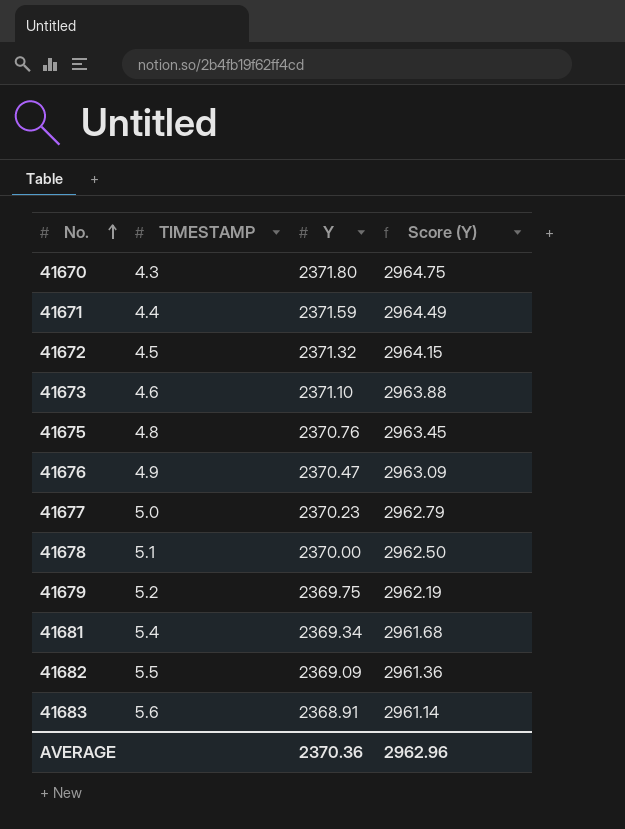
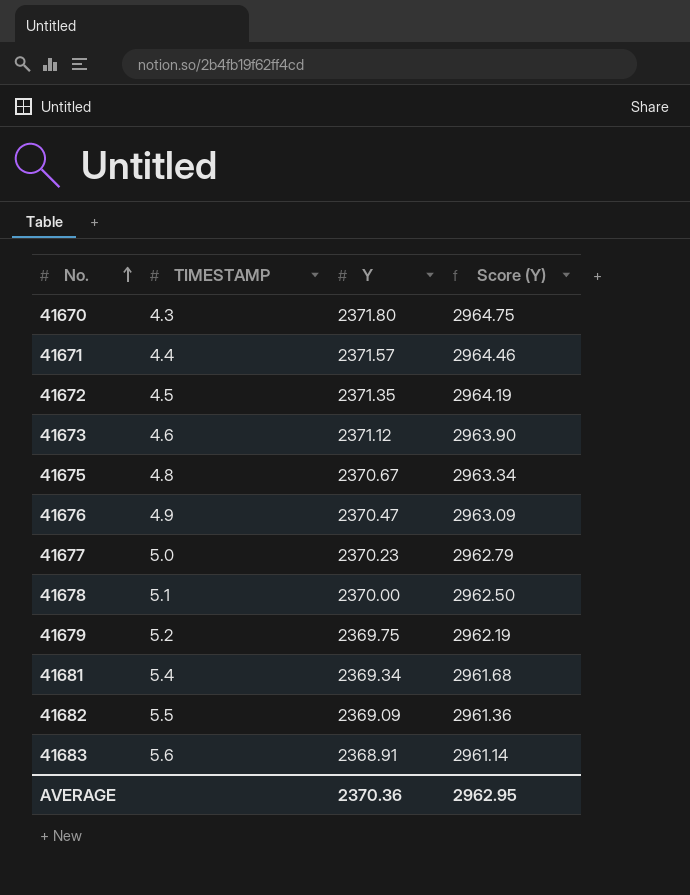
41671 | Y: 2371.59 -> 2371.57
41671 | Score (Y): 2964.49 -> 2964.46
41672 | Y: 2371.32 -> 2371.35
41672 | Score (Y): 2964.15 -> 2964.19
41673 | Y: 2371.10 -> 2371.12
41673 | Score (Y): 2963.88 -> 2963.90
41675 | Y: 2370.76 -> 2370.67
41675 | Score (Y): 2963.45 -> 2963.34
AVERAGE | Score (Y): 2962.96 -> 2962.95

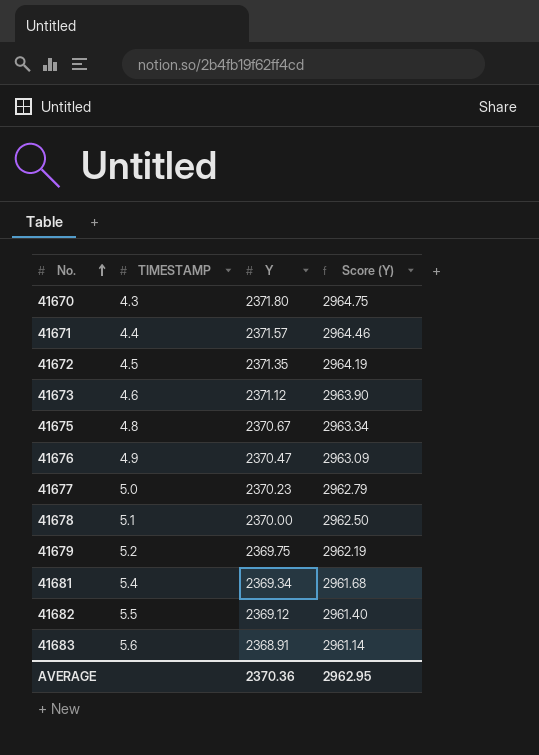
41682 | Y: 2369.09 -> 2369.12
41682 | Score (Y): 2961.36 -> 2961.40

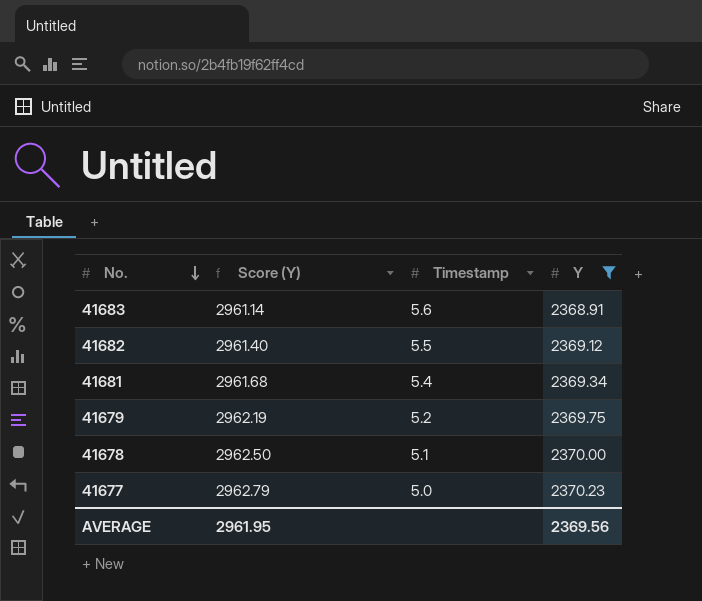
filter: none -> Y <= 2370.23
row order: No. ascending -> No. descending
column Score (Y) | position: 4 -> 2
column name: TIMESTAMP -> Timestamp
AVERAGE | Score (Y): 2962.95 -> 2961.95
AVERAGE | Y: 2370.36 -> 2369.56

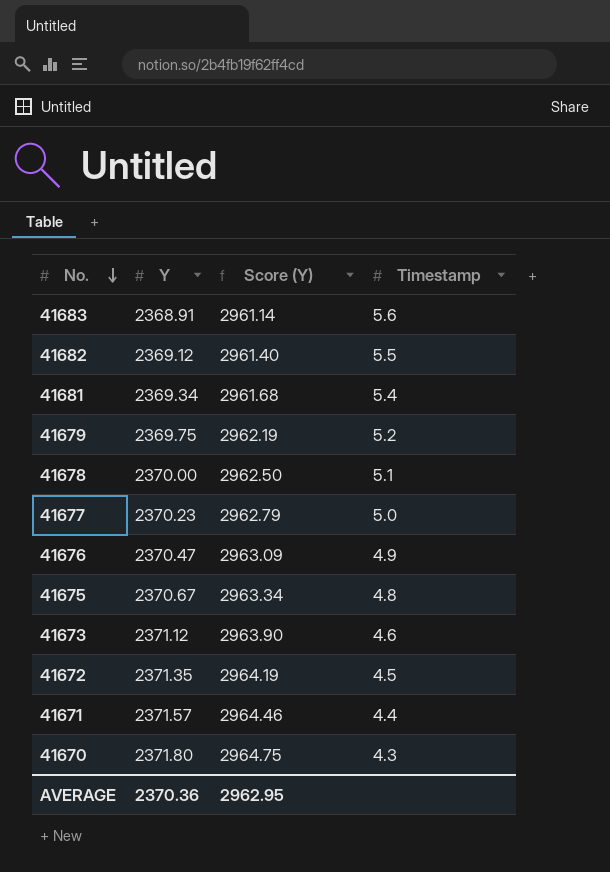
filter: Y <= 2370.23 -> none
column Y | position: 4 -> 2
AVERAGE | Y: 2369.56 -> 2370.36
AVERAGE | Score (Y): 2961.95 -> 2962.95

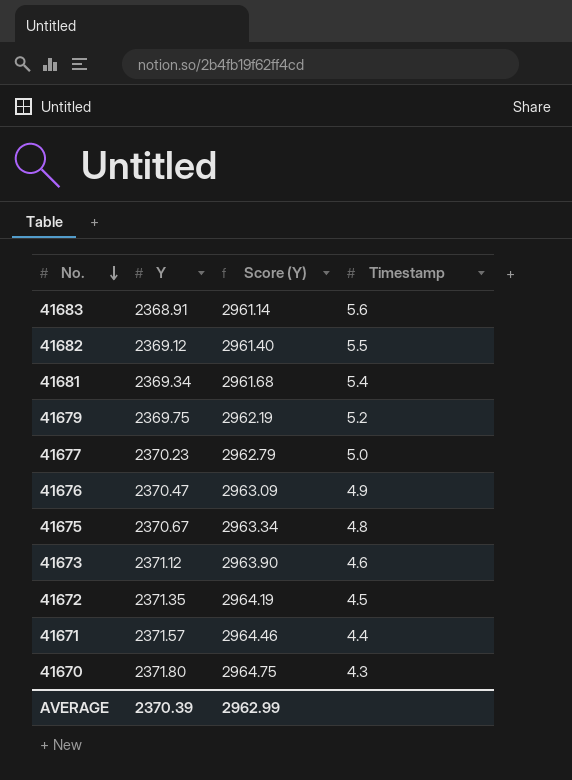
row 41678: 2370.00 | 2962.50 | 5.1 -> none
AVERAGE | Y: 2370.36 -> 2370.39
AVERAGE | Score (Y): 2962.95 -> 2962.99

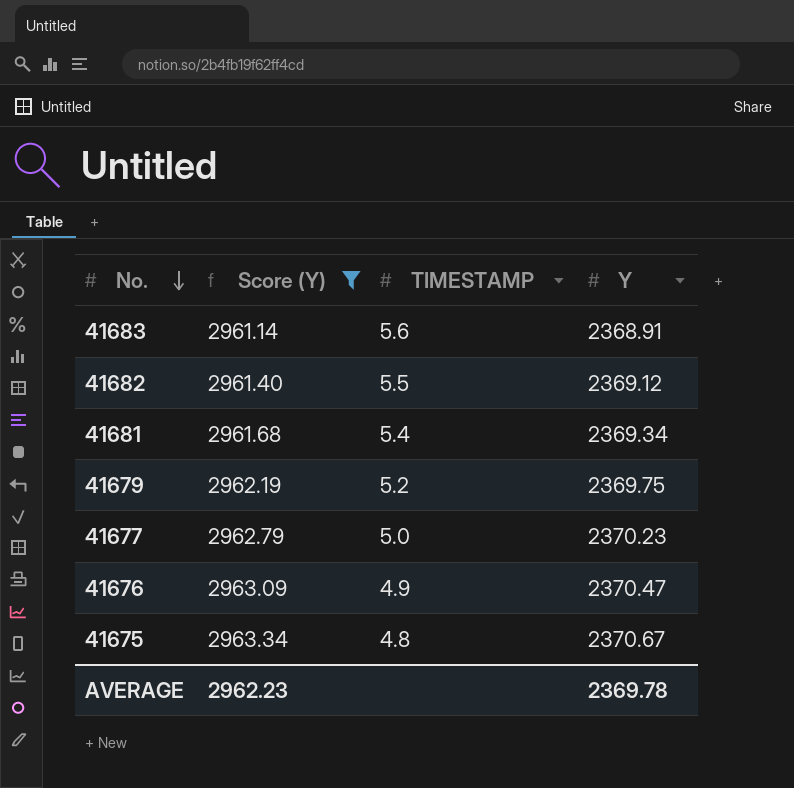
filter: none -> Score (Y) <= 2963.34
column name: Timestamp -> TIMESTAMP
column Y | position: 2 -> 4
AVERAGE | Score (Y): 2962.99 -> 2962.23
AVERAGE | Y: 2370.39 -> 2369.78

